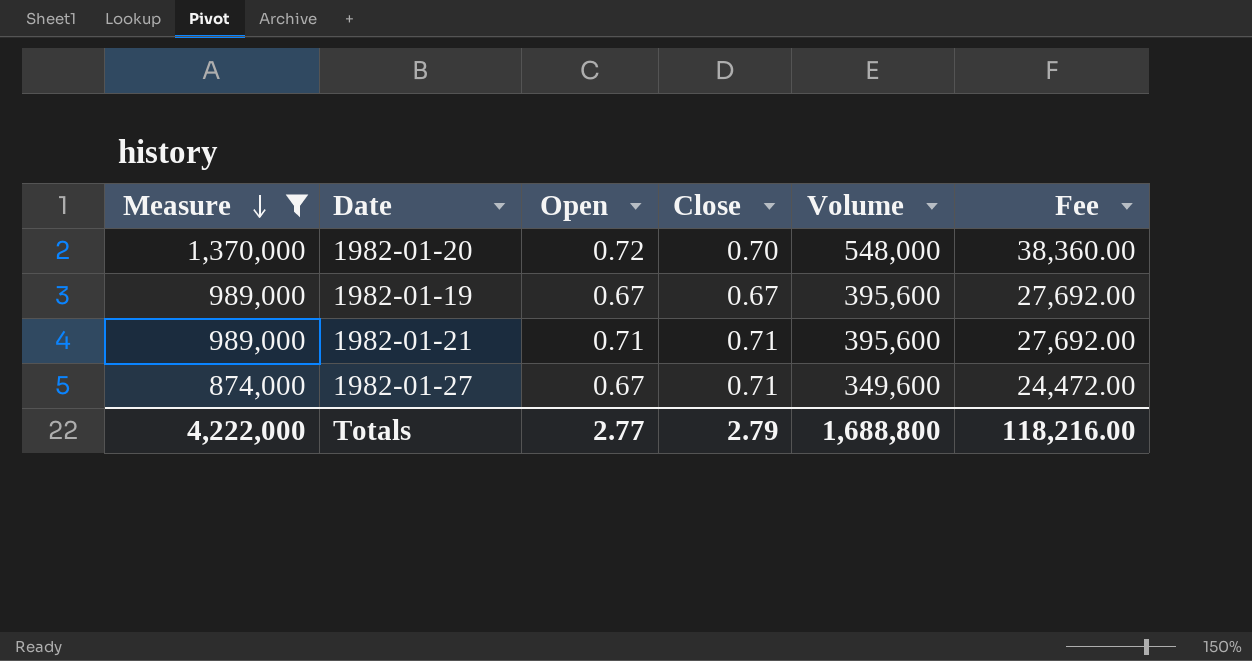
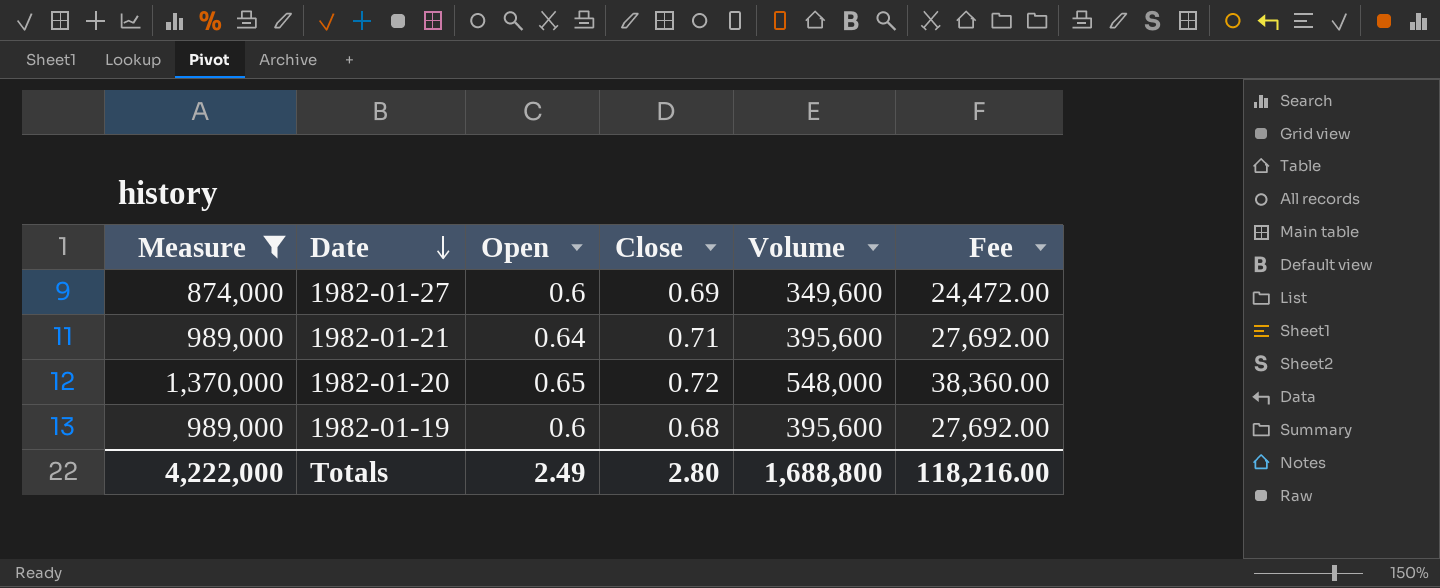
row order: Measure descending -> Date descending
1982-01-27 | Open: 0.67 -> 0.6
1982-01-27 | Close: 0.71 -> 0.69
1982-01-21 | Open: 0.71 -> 0.64
1982-01-20 | Open: 0.72 -> 0.65
1982-01-20 | Close: 0.70 -> 0.72
1982-01-19 | Open: 0.67 -> 0.6
1982-01-19 | Close: 0.67 -> 0.68
Totals | Open: 2.77 -> 2.49
Totals | Close: 2.79 -> 2.80

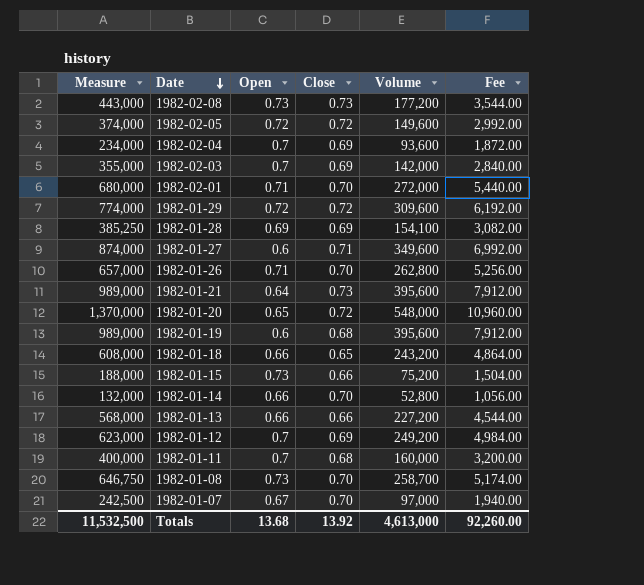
filter: Measure >= 874,000 -> none
column Fee | formula: [Volume] * 0.07 -> [Volume] * 0.02
1982-01-27 | Close: 0.69 -> 0.71
1982-01-21 | Close: 0.71 -> 0.73
Totals | Measure: 4,222,000 -> 11,532,500
Totals | Open: 2.49 -> 13.68
Totals | Close: 2.80 -> 13.92
Totals | Volume: 1,688,800 -> 4,613,000
Totals | Fee: 118,216.00 -> 92,260.00

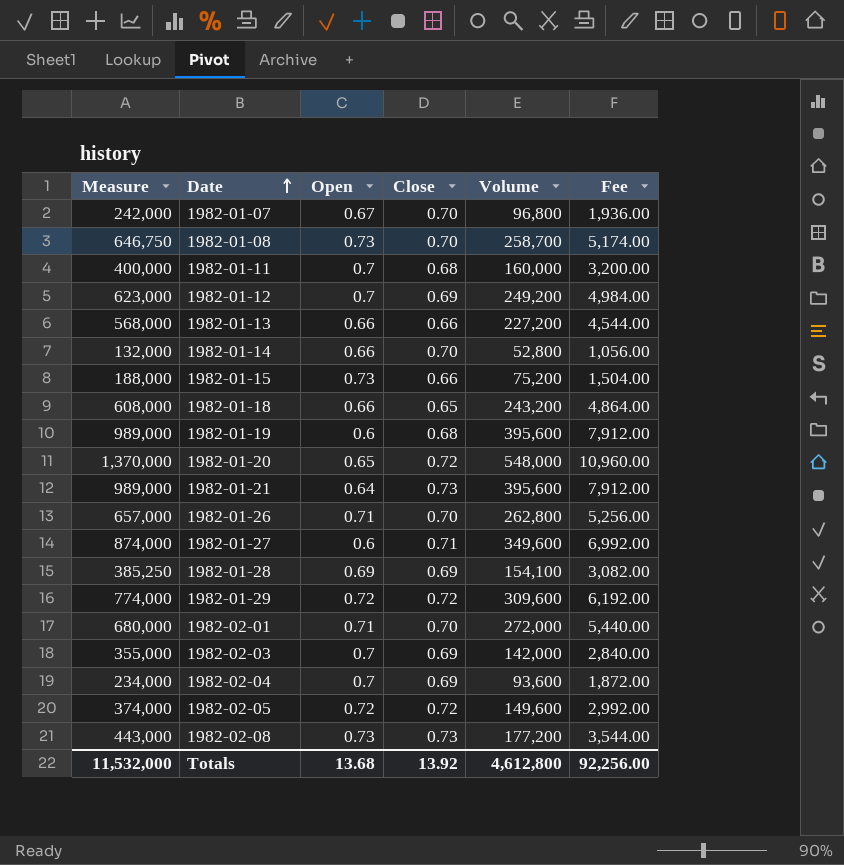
row order: Date descending -> Date ascending
1982-01-07 | Measure: 242,500 -> 242,000
1982-01-07 | Volume: 97,000 -> 96,800
1982-01-07 | Fee: 1,940.00 -> 1,936.00
Totals | Measure: 11,532,500 -> 11,532,000
Totals | Volume: 4,613,000 -> 4,612,800
Totals | Fee: 92,260.00 -> 92,256.00

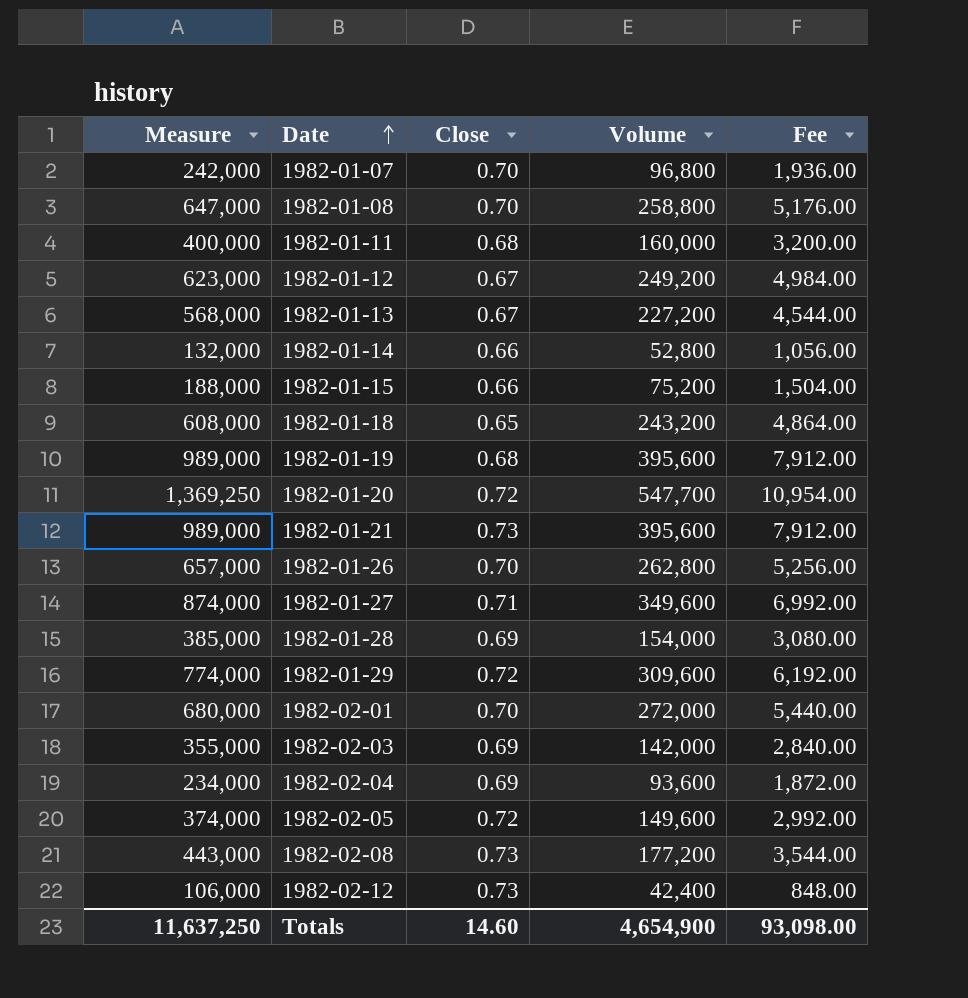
column Open | position: 3 -> none
1982-01-08 | Measure: 646,750 -> 647,000
1982-01-08 | Volume: 258,700 -> 258,800
1982-01-08 | Fee: 5,174.00 -> 5,176.00
1982-01-12 | Close: 0.69 -> 0.67
1982-01-13 | Close: 0.66 -> 0.67
1982-01-14 | Close: 0.70 -> 0.66
1982-01-20 | Measure: 1,370,000 -> 1,369,250
1982-01-20 | Volume: 548,000 -> 547,700
1982-01-20 | Fee: 10,960.00 -> 10,954.00
1982-01-28 | Measure: 385,250 -> 385,000
1982-01-28 | Volume: 154,100 -> 154,000
1982-01-28 | Fee: 3,082.00 -> 3,080.00
row 1982-02-12: none -> 106,000 | 0.73 | 42,400 | 848.00
Totals | Measure: 11,532,000 -> 11,637,250
Totals | Close: 13.92 -> 14.60
Totals | Volume: 4,612,800 -> 4,654,900
Totals | Fee: 92,256.00 -> 93,098.00

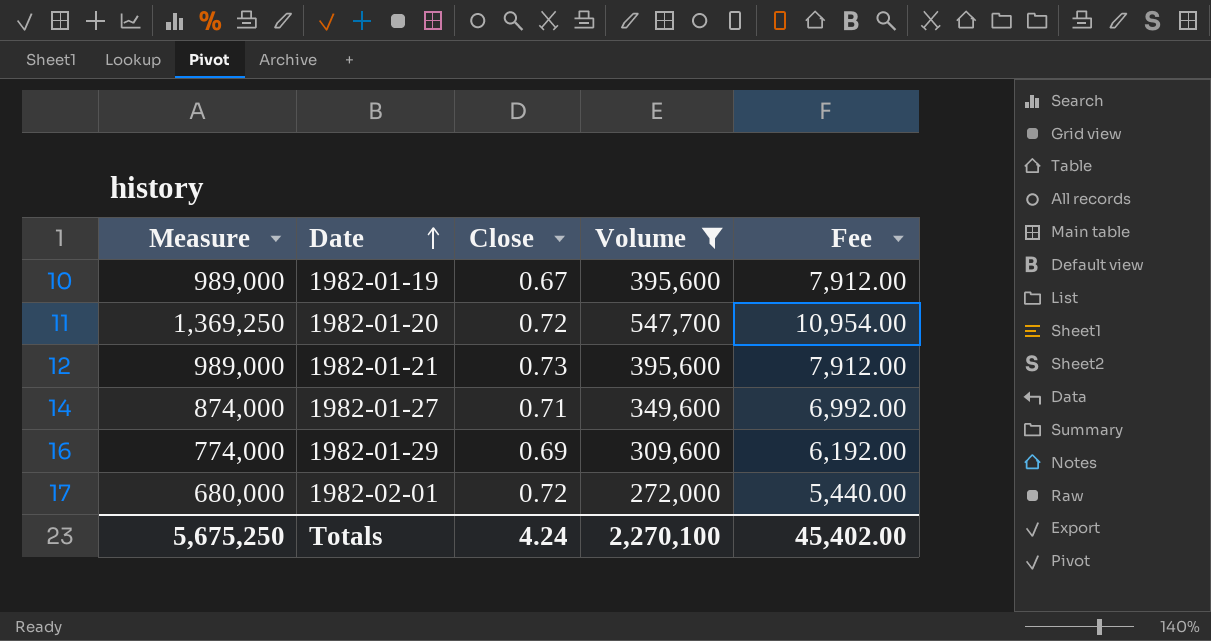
filter: none -> Volume >= 272,000
1982-01-19 | Close: 0.68 -> 0.67
1982-01-29 | Close: 0.72 -> 0.69
1982-02-01 | Close: 0.70 -> 0.72
Totals | Measure: 11,637,250 -> 5,675,250
Totals | Close: 14.60 -> 4.24
Totals | Volume: 4,654,900 -> 2,270,100
Totals | Fee: 93,098.00 -> 45,402.00

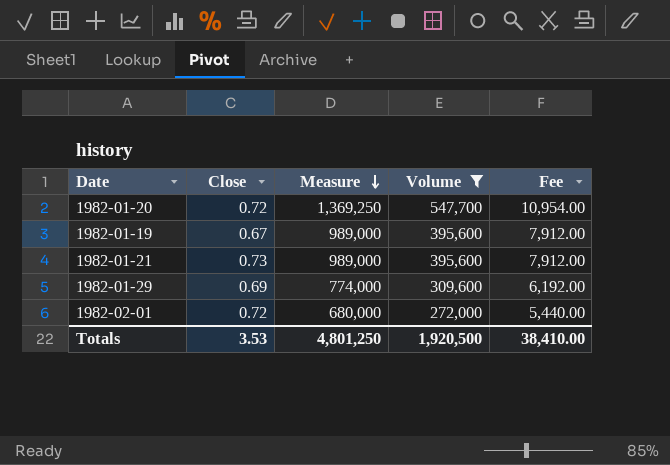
row order: Date ascending -> Measure descending
column Measure | position: 1 -> 3
row 1982-01-27: 874,000 | 0.71 | 349,600 | 6,992.00 -> none
Totals | Close: 4.24 -> 3.53
Totals | Measure: 5,675,250 -> 4,801,250
Totals | Volume: 2,270,100 -> 1,920,500
Totals | Fee: 45,402.00 -> 38,410.00

